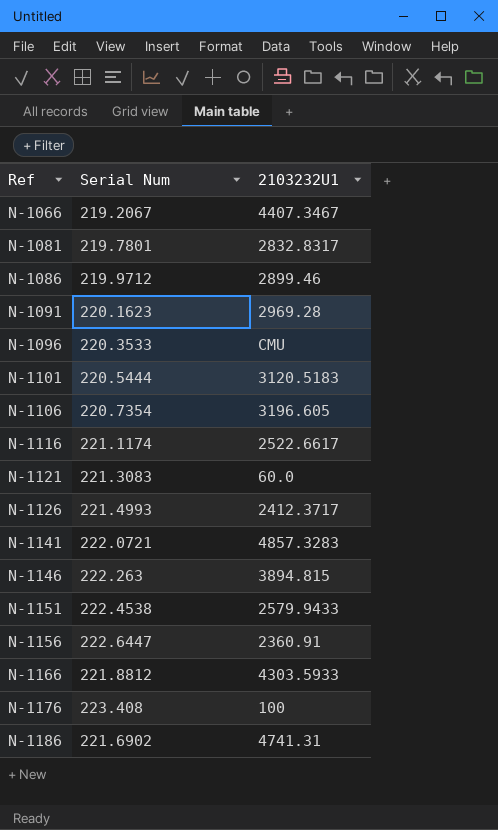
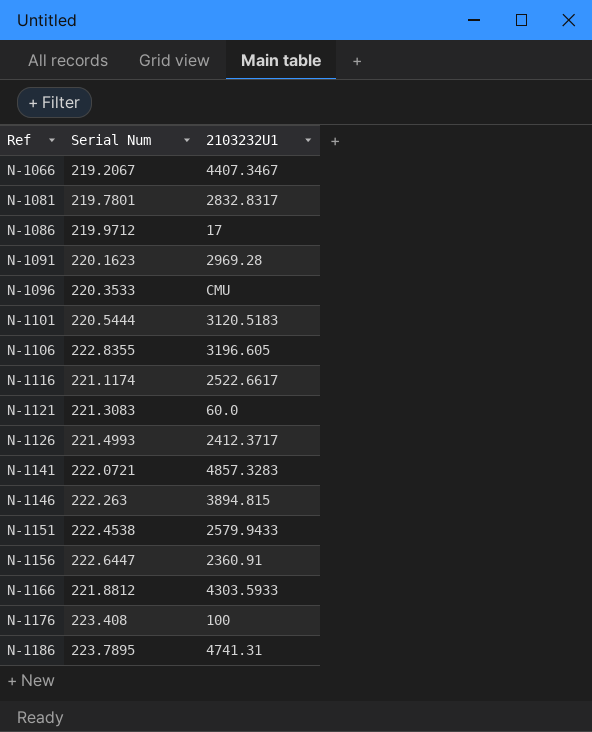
N-1086 | 2103232U1: 2899.46 -> 17
N-1106 | Serial Num: 220.7354 -> 222.8355
N-1186 | Serial Num: 221.6902 -> 223.7895

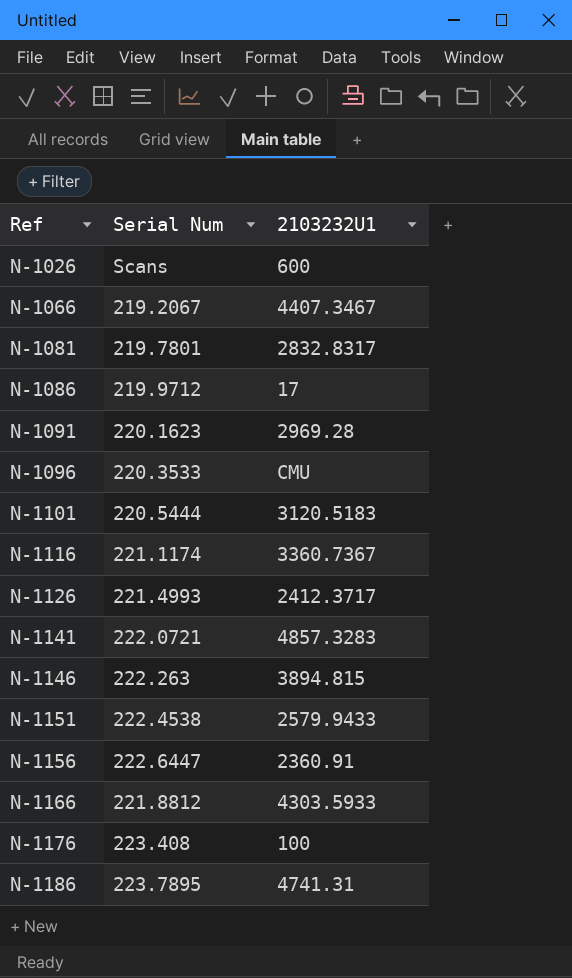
row N-1106: 222.8355 | 3196.605 -> none
row N-1121: 221.3083 | 60.0 -> none
row N-1026: none -> Scans | 600
N-1116 | 2103232U1: 2522.6617 -> 3360.7367

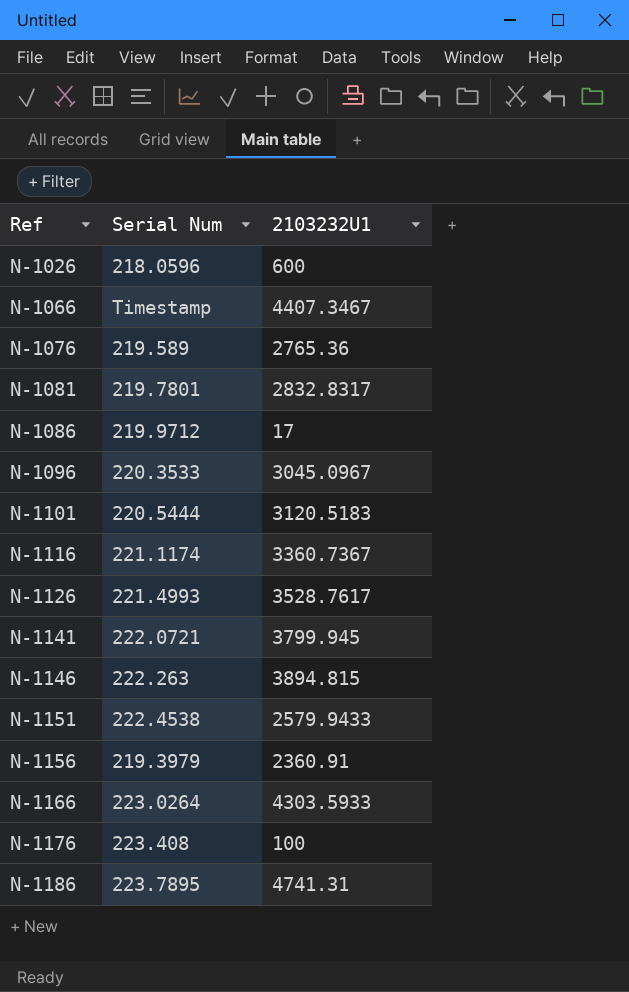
row N-1091: 220.1623 | 2969.28 -> none
N-1026 | Serial Num: Scans -> 218.0596
N-1066 | Serial Num: 219.2067 -> Timestamp
row N-1076: none -> 219.589 | 2765.36
N-1096 | 2103232U1: CMU -> 3045.0967
N-1126 | 2103232U1: 2412.3717 -> 3528.7617
N-1141 | 2103232U1: 4857.3283 -> 3799.945
N-1156 | Serial Num: 222.6447 -> 219.3979
N-1166 | Serial Num: 221.8812 -> 223.0264

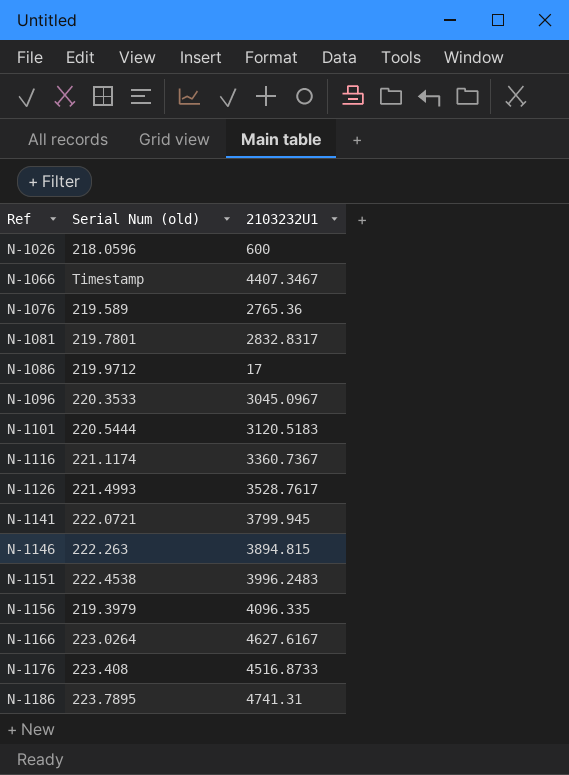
column name: Serial Num -> Serial Num (old)
N-1151 | 2103232U1: 2579.9433 -> 3996.2483
N-1156 | 2103232U1: 2360.91 -> 4096.335
N-1166 | 2103232U1: 4303.5933 -> 4627.6167
N-1176 | 2103232U1: 100 -> 4516.8733

